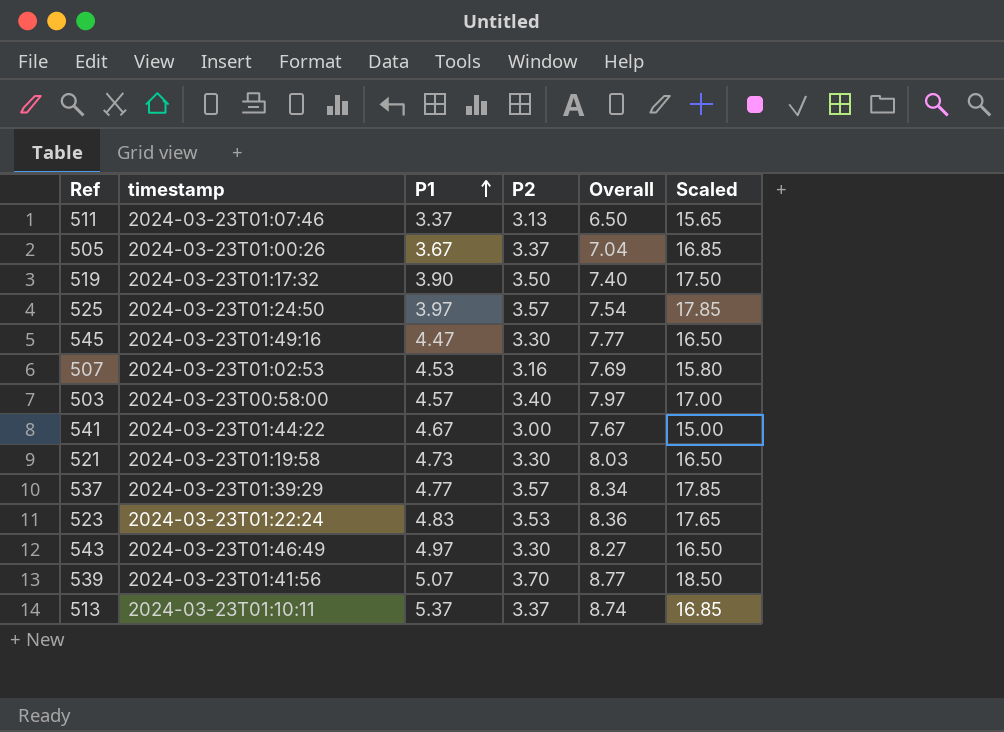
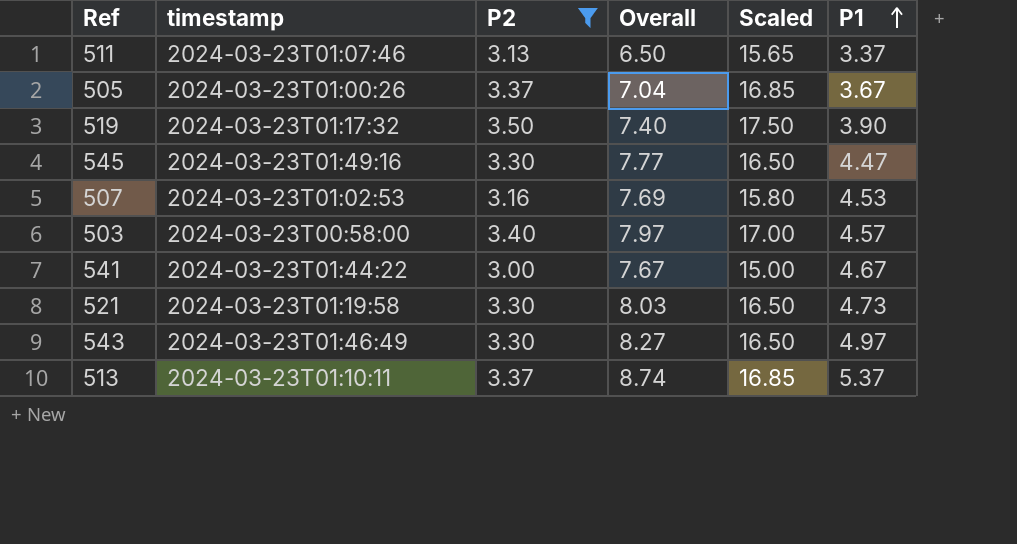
filter: none -> P2 <= 3.50
column P1 | position: 3 -> 6

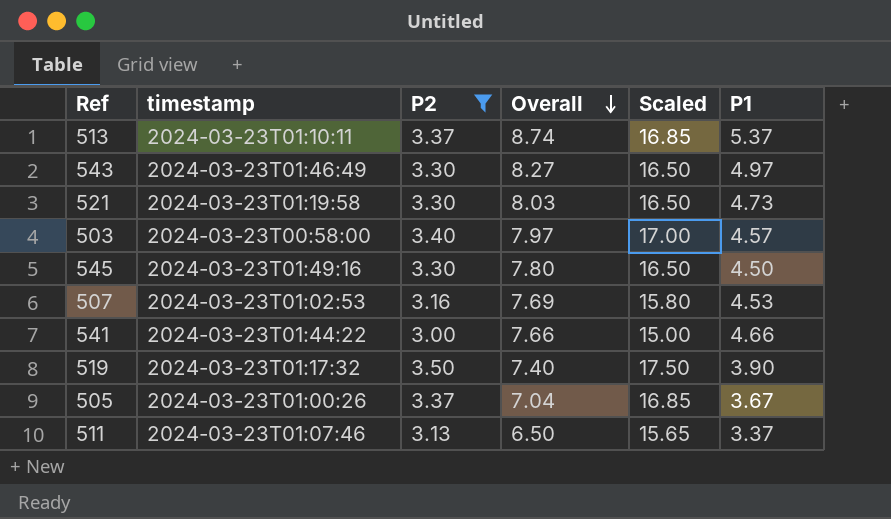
row order: P1 ascending -> Overall descending
545 | Overall: 7.77 -> 7.80
545 | P1: 4.47 -> 4.50
541 | Overall: 7.67 -> 7.66
541 | P1: 4.67 -> 4.66

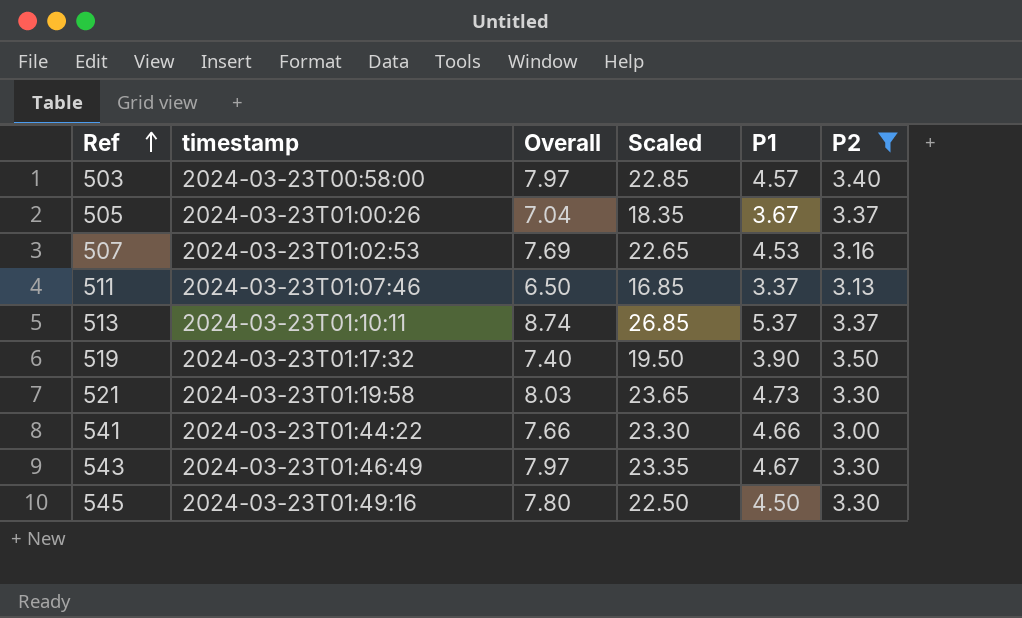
row order: Overall descending -> Ref ascending
column Scaled | formula: [P2] * 5 -> [P1] * 5
column P2 | position: 3 -> 6
543 | Overall: 8.27 -> 7.97
543 | P1: 4.97 -> 4.67

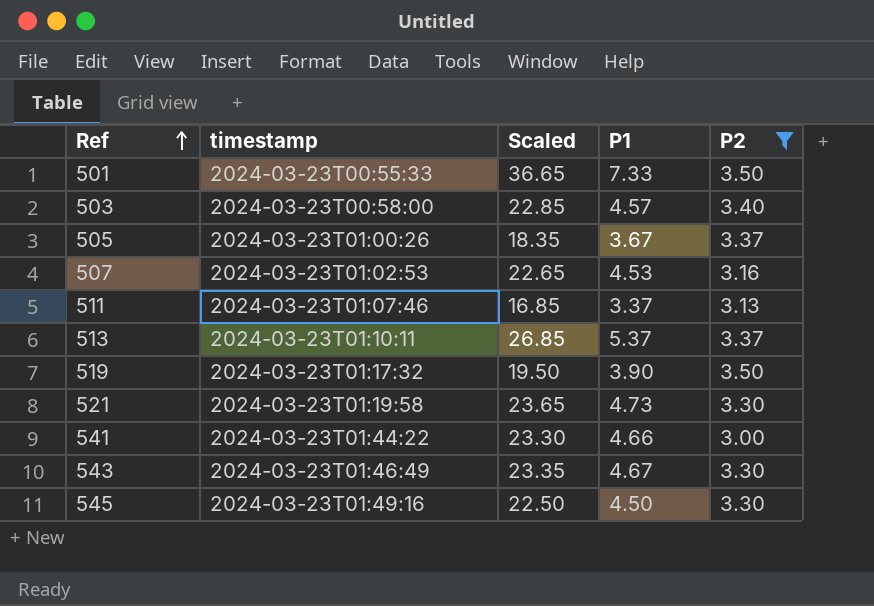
column Overall | formula: [P1] + [P2] -> none
row 501: none -> 2024-03-23T00:55:33 | 36.65 | 7.33 | 3.50

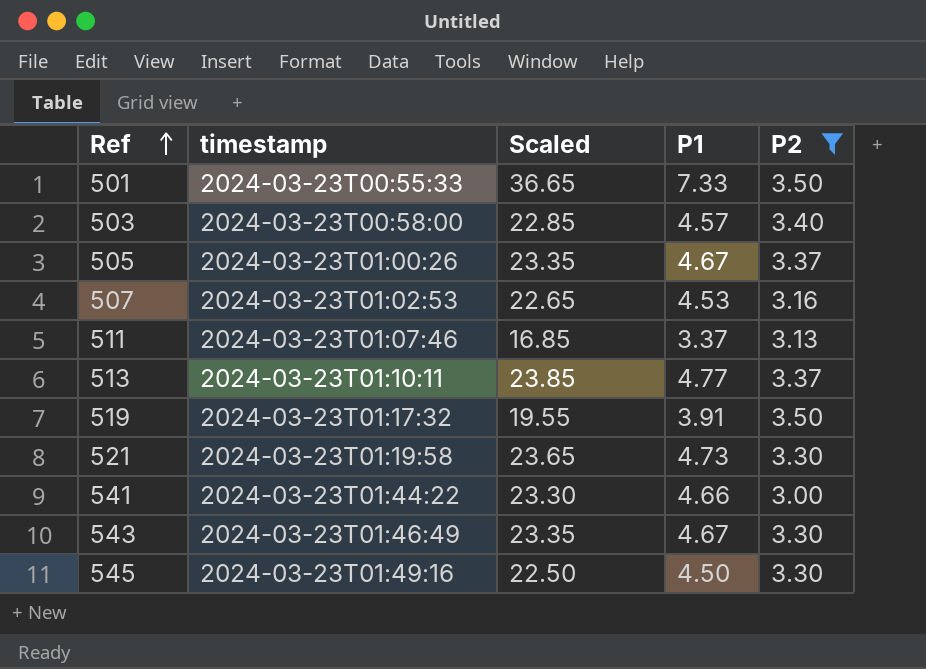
505 | Scaled: 18.35 -> 23.35
505 | P1: 3.67 -> 4.67
513 | Scaled: 26.85 -> 23.85
513 | P1: 5.37 -> 4.77
519 | Scaled: 19.50 -> 19.55
519 | P1: 3.90 -> 3.91

